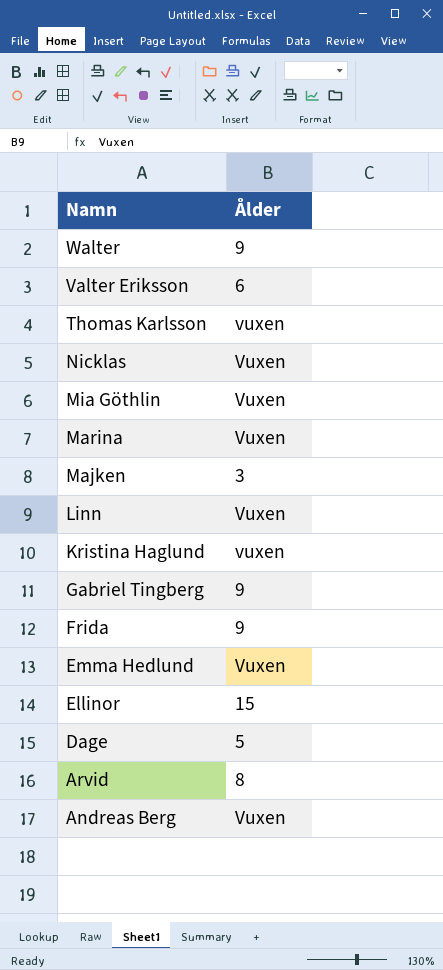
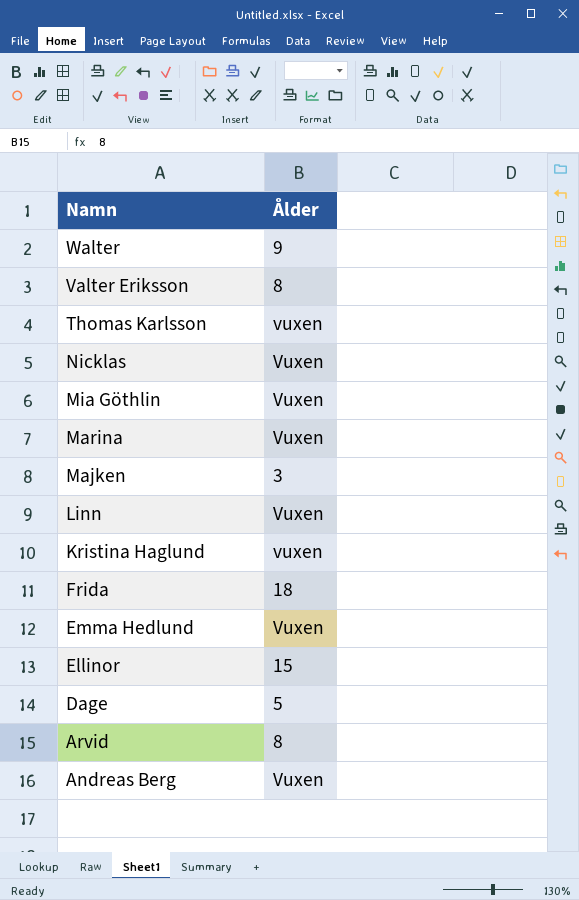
row Gabriel Tingberg: 9 -> none
Valter Eriksson | Ålder: 6 -> 8
Frida | Ålder: 9 -> 18

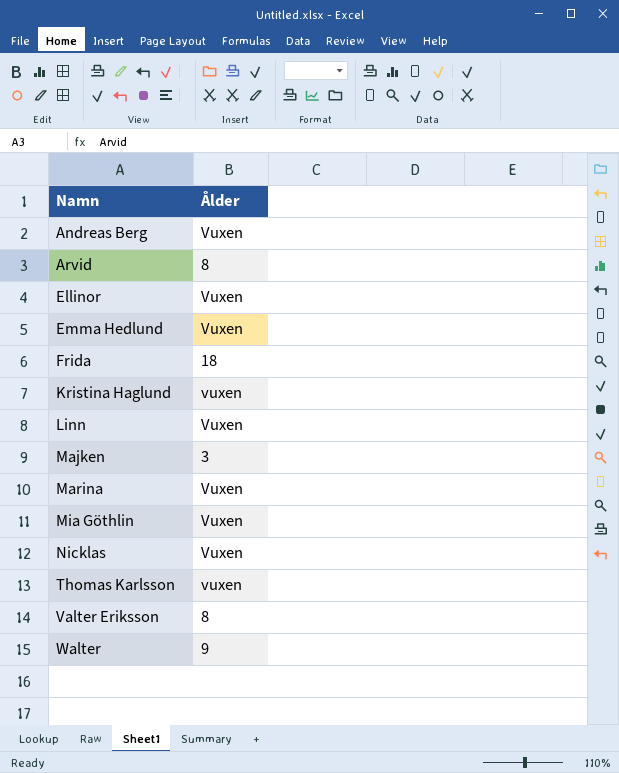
row order: Namn descending -> Namn ascending
row Dage: 5 -> none
Ellinor | Ålder: 15 -> Vuxen

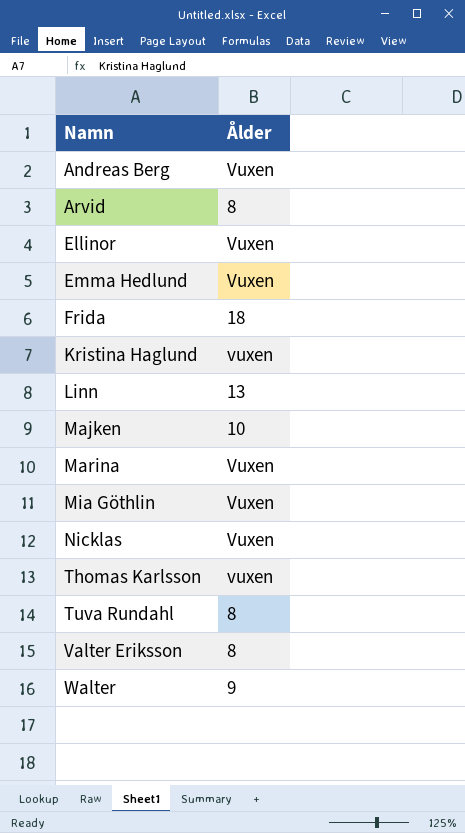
Linn | Ålder: Vuxen -> 13
Majken | Ålder: 3 -> 10
row Tuva Rundahl: none -> 8

